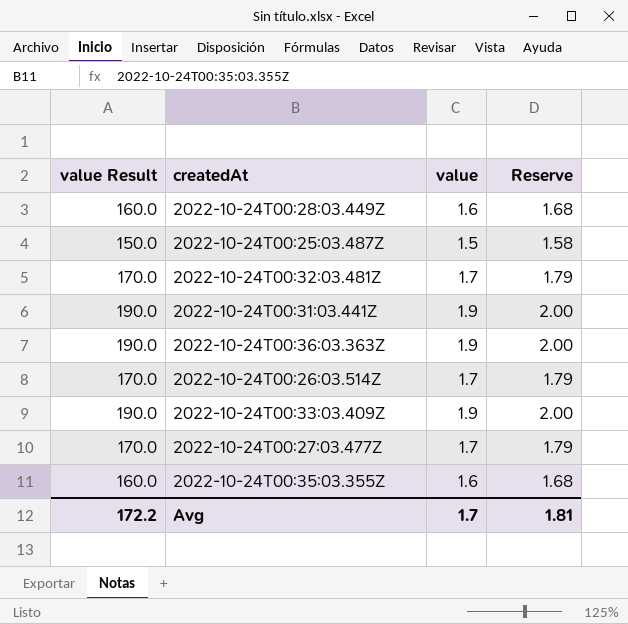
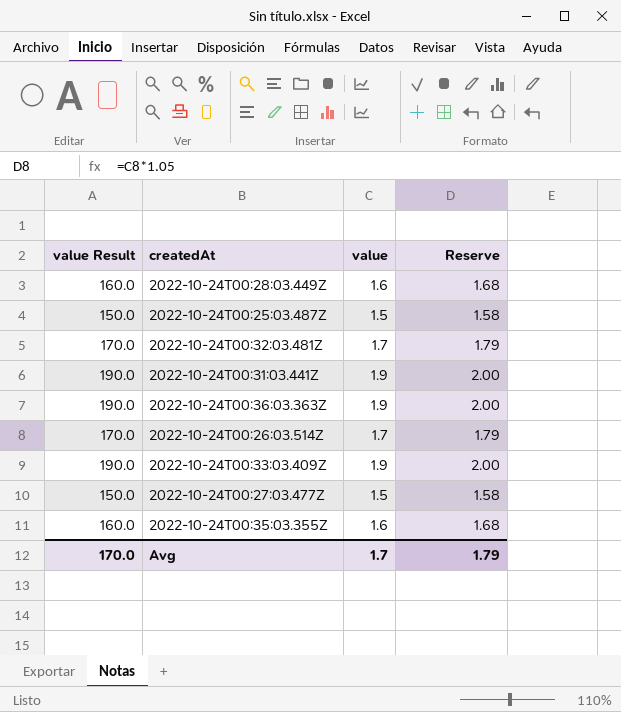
2022-10-24T00:27:03.477Z | value Result: 170.0 -> 150.0
2022-10-24T00:27:03.477Z | value: 1.7 -> 1.5
2022-10-24T00:27:03.477Z | Reserve: 1.79 -> 1.58
Avg | value Result: 172.2 -> 170.0
Avg | Reserve: 1.81 -> 1.79

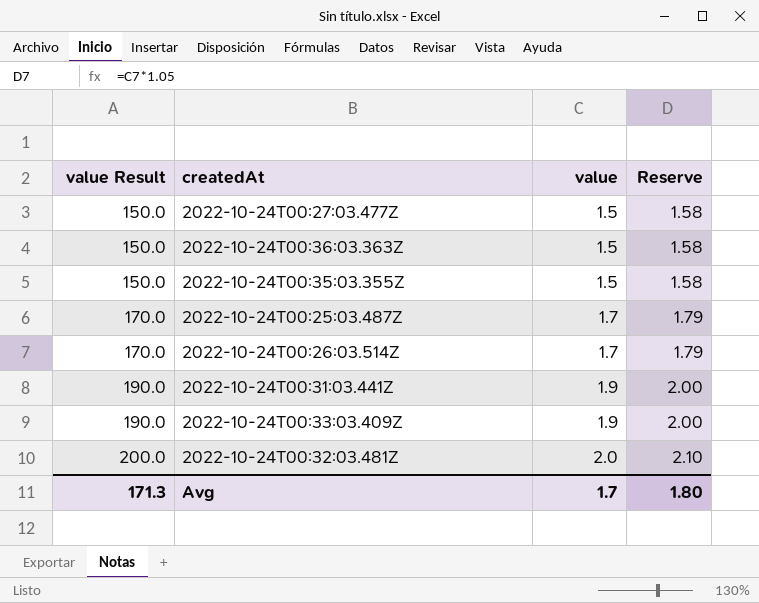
row order: none -> value Result ascending
row 2022-10-24T00:28:03.449Z: 160.0 | 1.6 | 1.68 -> none
2022-10-24T00:36:03.363Z | value Result: 190.0 -> 150.0
2022-10-24T00:36:03.363Z | value: 1.9 -> 1.5
2022-10-24T00:36:03.363Z | Reserve: 2.00 -> 1.58
2022-10-24T00:35:03.355Z | value Result: 160.0 -> 150.0
2022-10-24T00:35:03.355Z | value: 1.6 -> 1.5
2022-10-24T00:35:03.355Z | Reserve: 1.68 -> 1.58
2022-10-24T00:25:03.487Z | value Result: 150.0 -> 170.0
2022-10-24T00:25:03.487Z | value: 1.5 -> 1.7
2022-10-24T00:25:03.487Z | Reserve: 1.58 -> 1.79
2022-10-24T00:32:03.481Z | value Result: 170.0 -> 200.0
2022-10-24T00:32:03.481Z | value: 1.7 -> 2.0
2022-10-24T00:32:03.481Z | Reserve: 1.79 -> 2.10
Avg | value Result: 170.0 -> 171.3
Avg | Reserve: 1.79 -> 1.80

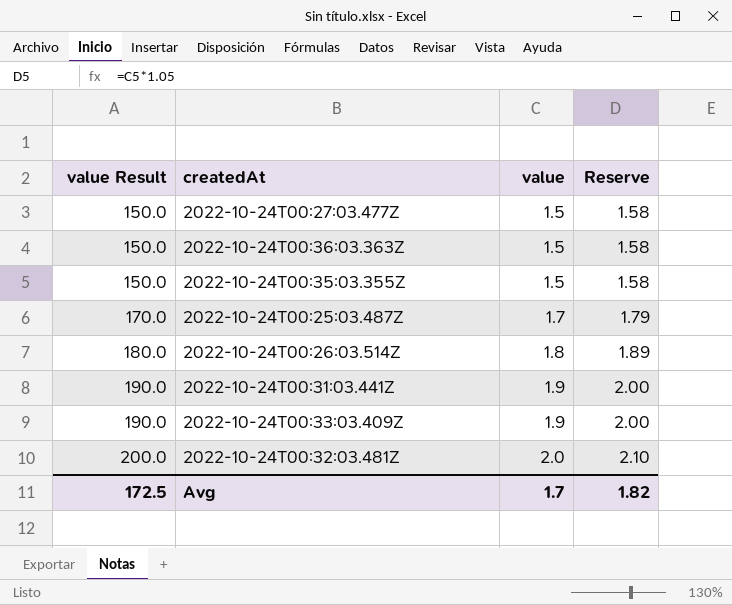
2022-10-24T00:26:03.514Z | value Result: 170.0 -> 180.0
2022-10-24T00:26:03.514Z | value: 1.7 -> 1.8
2022-10-24T00:26:03.514Z | Reserve: 1.79 -> 1.89
Avg | value Result: 171.3 -> 172.5
Avg | Reserve: 1.80 -> 1.82

